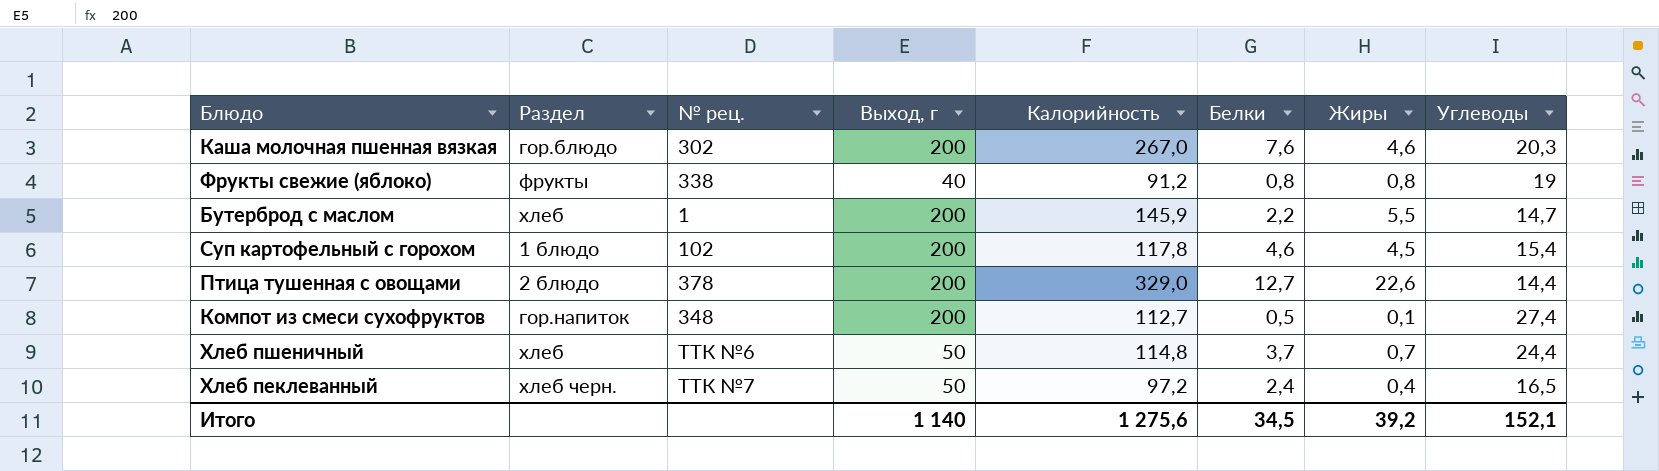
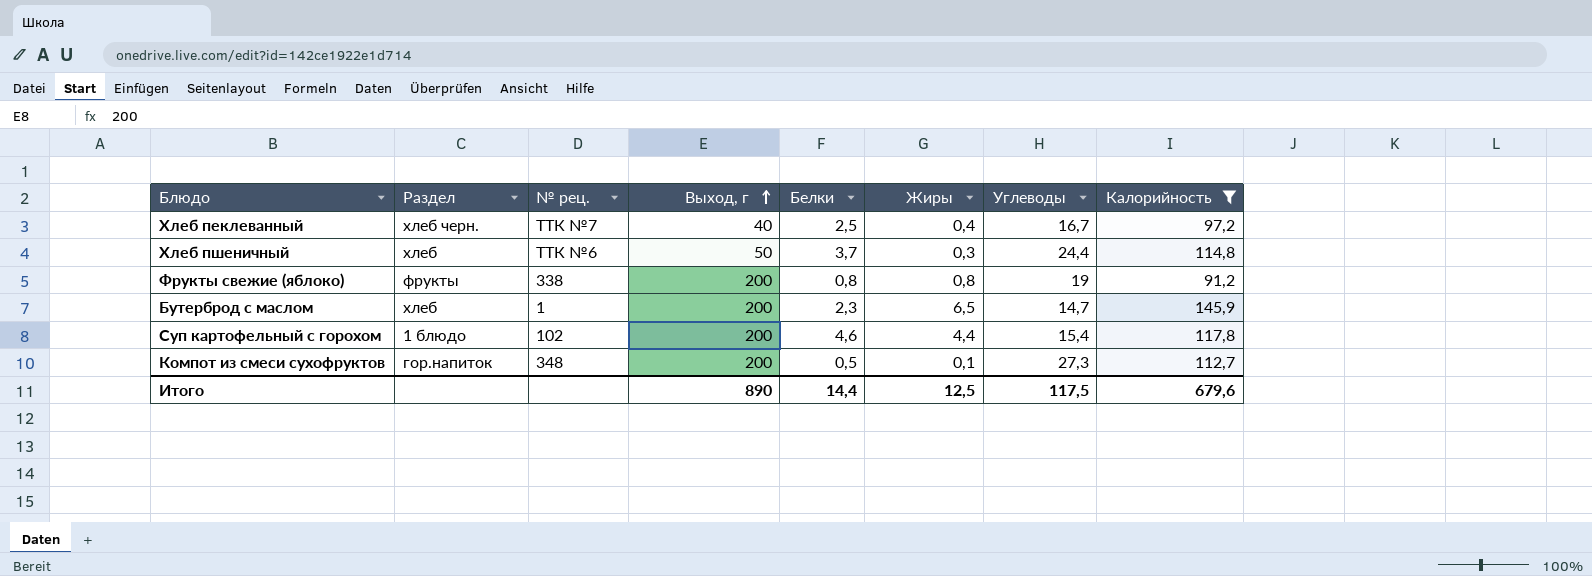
filter: none -> Калорийность <= 145,9
row order: none -> Выход, г ascending
column Калорийность | position: 5 -> 8
Хлеб пеклеванный | Выход, г: 50 -> 40
Хлеб пеклеванный | Белки: 2,4 -> 2,5
Хлеб пеклеванный | Углеводы: 16,5 -> 16,7
Хлеб пшеничный | Жиры: 0,7 -> 0,3
Фрукты свежие (яблоко) | Выход, г: 40 -> 200
Бутерброд с маслом | Белки: 2,2 -> 2,3
Бутерброд с маслом | Жиры: 5,5 -> 6,5
Суп картофельный с горохом | Жиры: 4,5 -> 4,4
Компот из смеси сухофруктов | Углеводы: 27,4 -> 27,3
Итого | Выход, г: 1 140 -> 890
Итого | Белки: 34,5 -> 14,4
Итого | Жиры: 39,2 -> 12,5
Итого | Углеводы: 152,1 -> 117,5
Итого | Калорийность: 1 275,6 -> 679,6

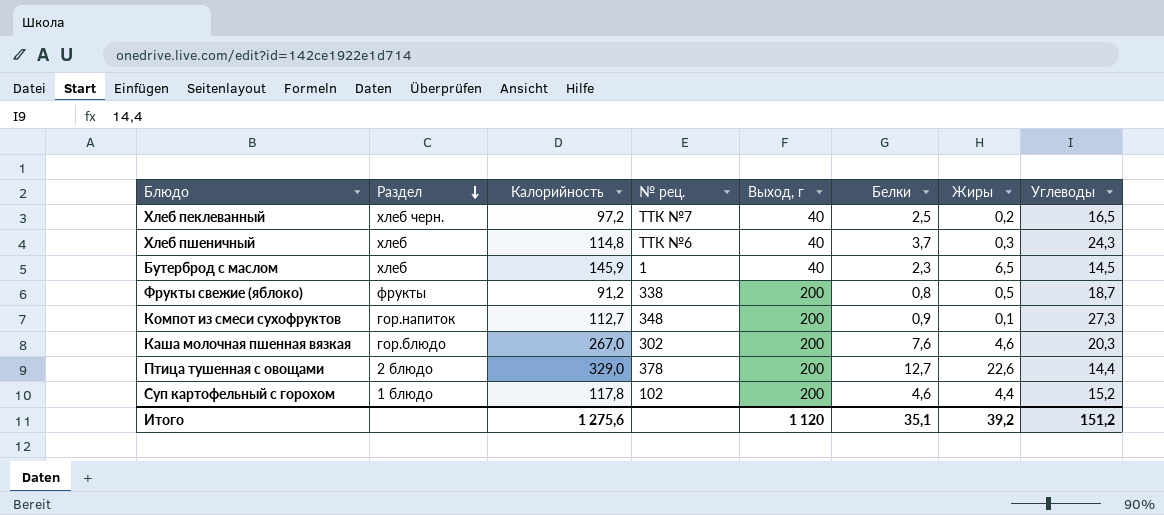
filter: Калорийность <= 145,9 -> none
row order: Выход, г ascending -> Раздел descending
column Калорийность | position: 8 -> 3
Хлеб пеклеванный | Жиры: 0,4 -> 0,2
Хлеб пеклеванный | Углеводы: 16,7 -> 16,5
Хлеб пшеничный | Выход, г: 50 -> 40
Хлеб пшеничный | Углеводы: 24,4 -> 24,3
Бутерброд с маслом | Выход, г: 200 -> 40
Бутерброд с маслом | Углеводы: 14,7 -> 14,5
Фрукты свежие (яблоко) | Жиры: 0,8 -> 0,5
Фрукты свежие (яблоко) | Углеводы: 19 -> 18,7
Компот из смеси сухофруктов | Белки: 0,5 -> 0,9
Суп картофельный с горохом | Углеводы: 15,4 -> 15,2
Итого | Калорийность: 679,6 -> 1 275,6
Итого | Выход, г: 890 -> 1 120
Итого | Белки: 14,4 -> 35,1
Итого | Жиры: 12,5 -> 39,2
Итого | Углеводы: 117,5 -> 151,2

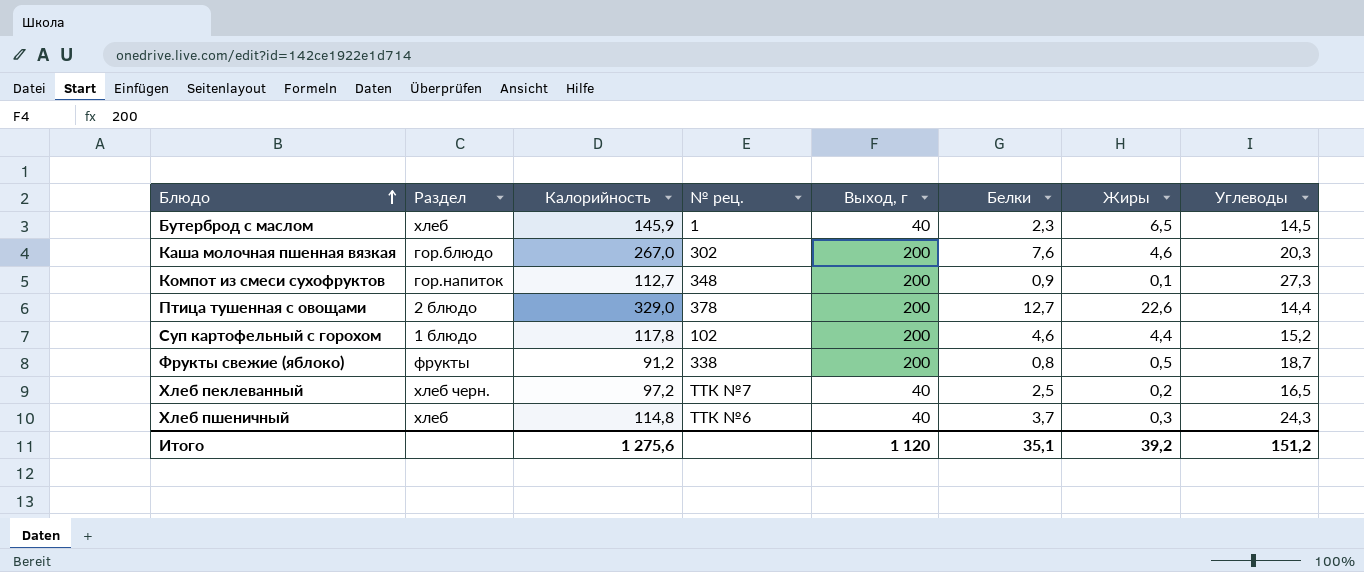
row order: Раздел descending -> Блюдо ascending

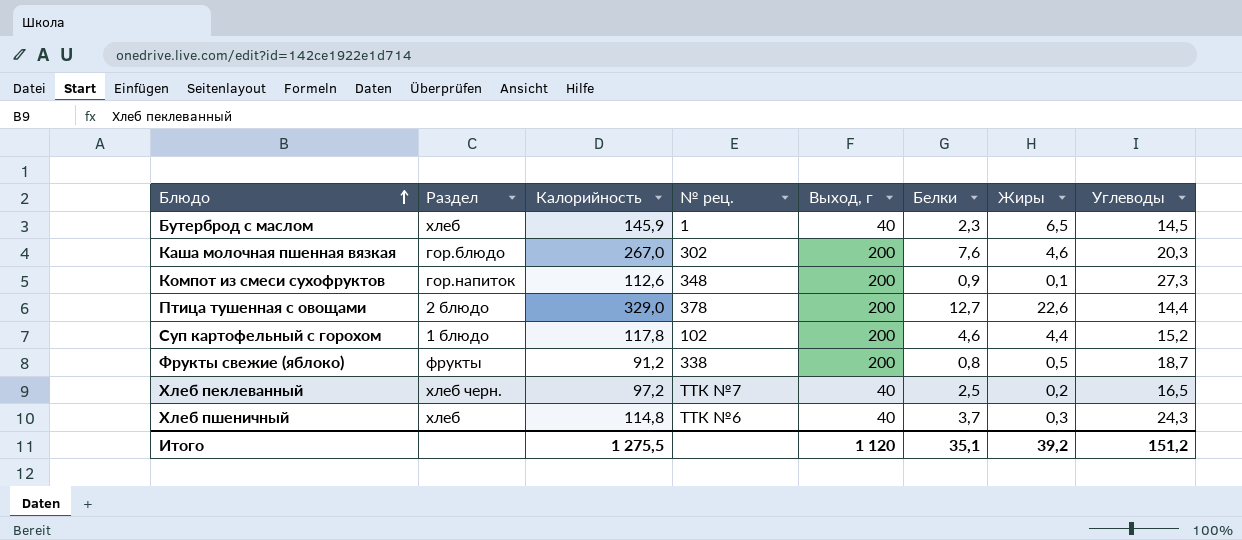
Компот из смеси сухофруктов | Калорийность: 112,7 -> 112,6
Итого | Калорийность: 1 275,6 -> 1 275,5

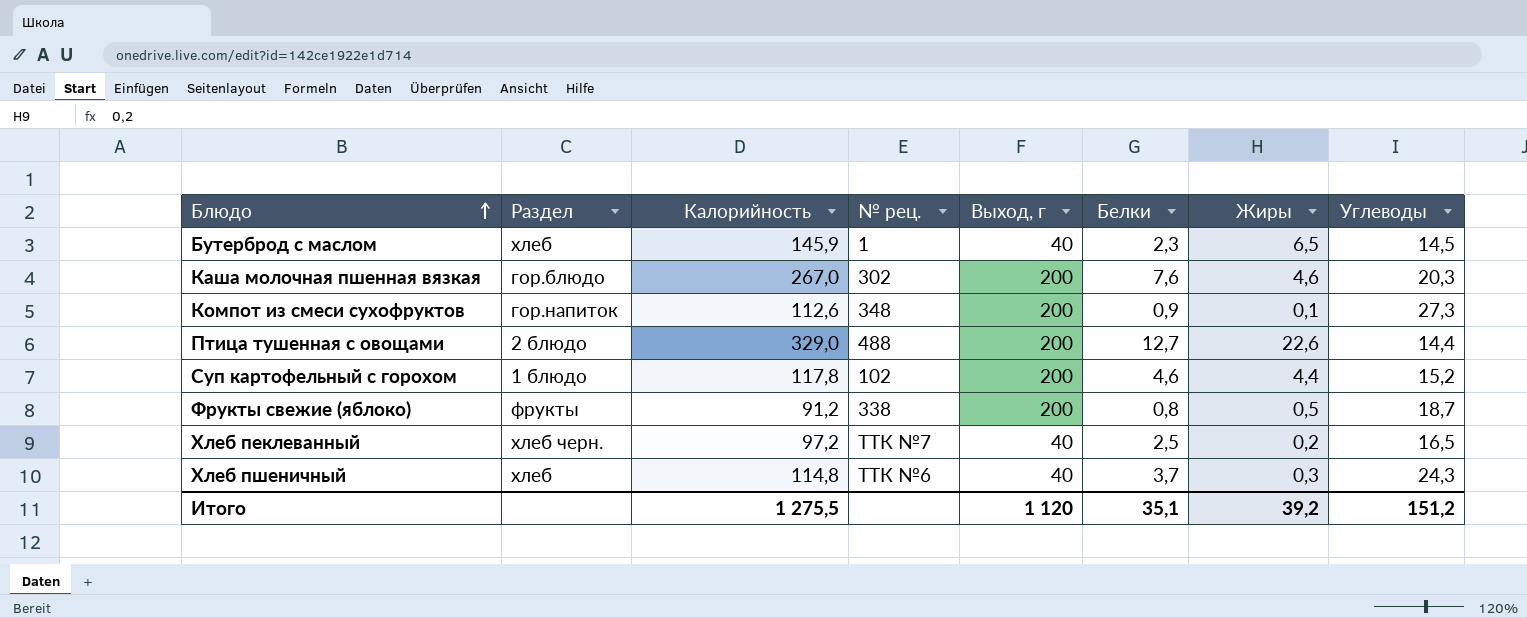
Птица тушенная с овощами | № рец.: 378 -> 488

